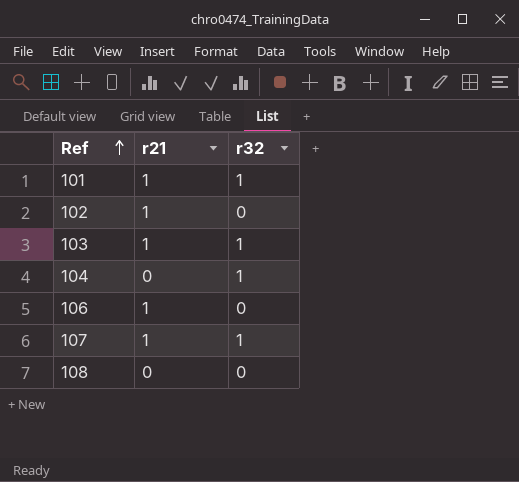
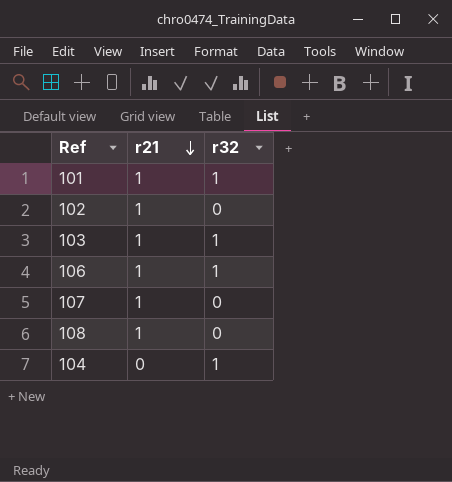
row order: Ref ascending -> r21 descending
106 | r32: 0 -> 1
107 | r32: 1 -> 0
108 | r21: 0 -> 1

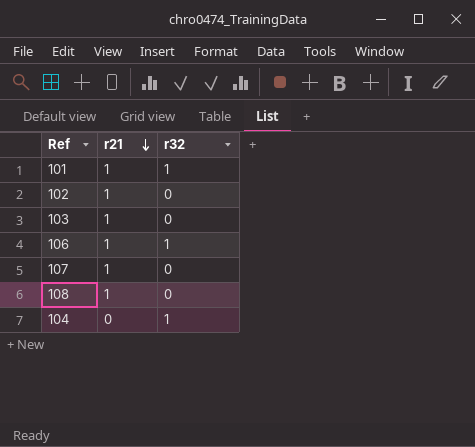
103 | r32: 1 -> 0

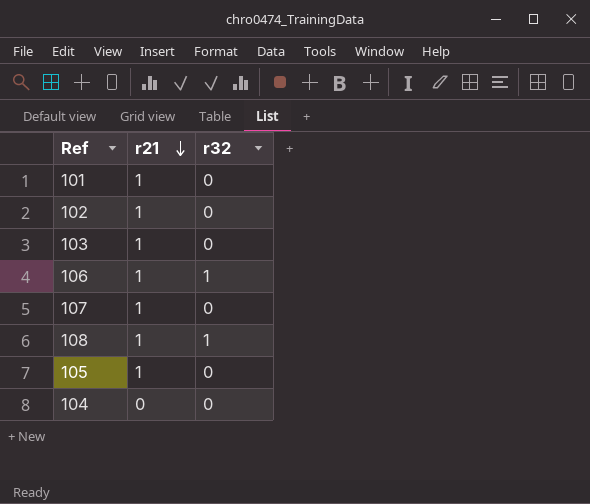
101 | r32: 1 -> 0
108 | r32: 0 -> 1
row 105: none -> 1 | 0
104 | r32: 1 -> 0

